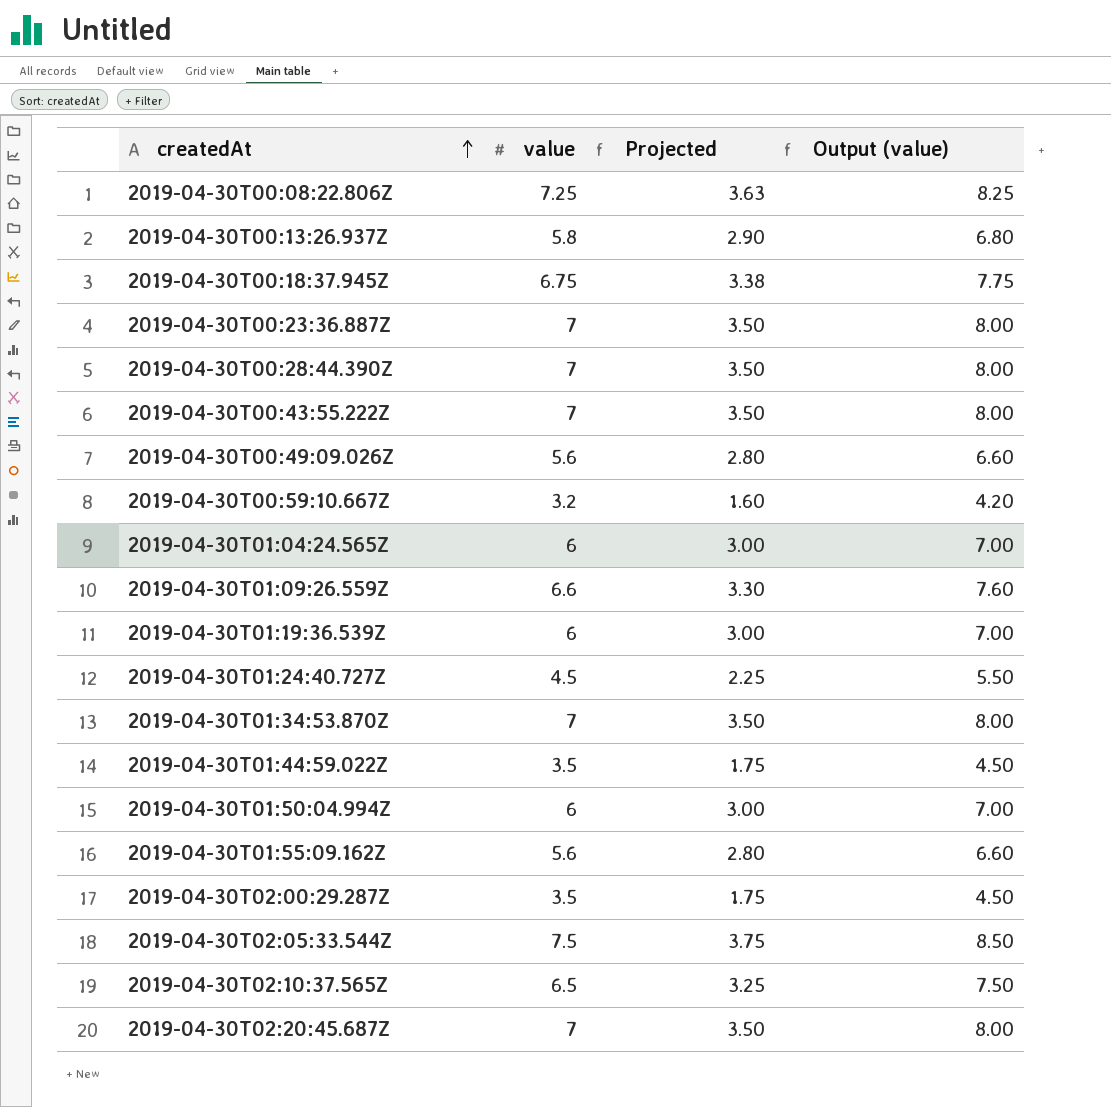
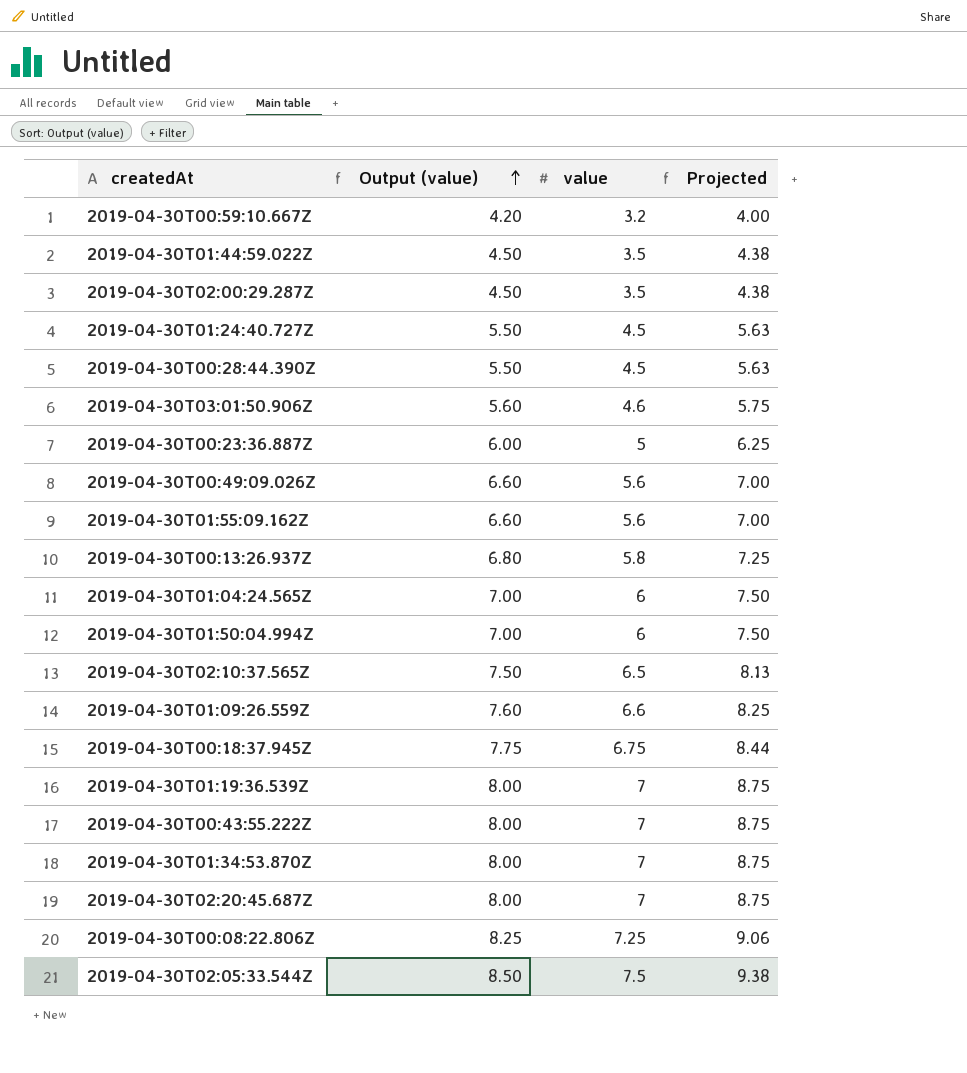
row order: createdAt ascending -> Output (value) ascending
column Output (value) | position: 4 -> 2
column Projected | formula: [value] * 0.5 -> [value] * 1.25
2019-04-30T00:28:44.390Z | Output (value): 8.00 -> 5.50
2019-04-30T00:28:44.390Z | value: 7 -> 4.5
row 2019-04-30T03:01:50.906Z: none -> 5.60 | 4.6 | 5.75
2019-04-30T00:23:36.887Z | Output (value): 8.00 -> 6.00
2019-04-30T00:23:36.887Z | value: 7 -> 5
2019-04-30T01:19:36.539Z | Output (value): 7.00 -> 8.00
2019-04-30T01:19:36.539Z | value: 6 -> 7

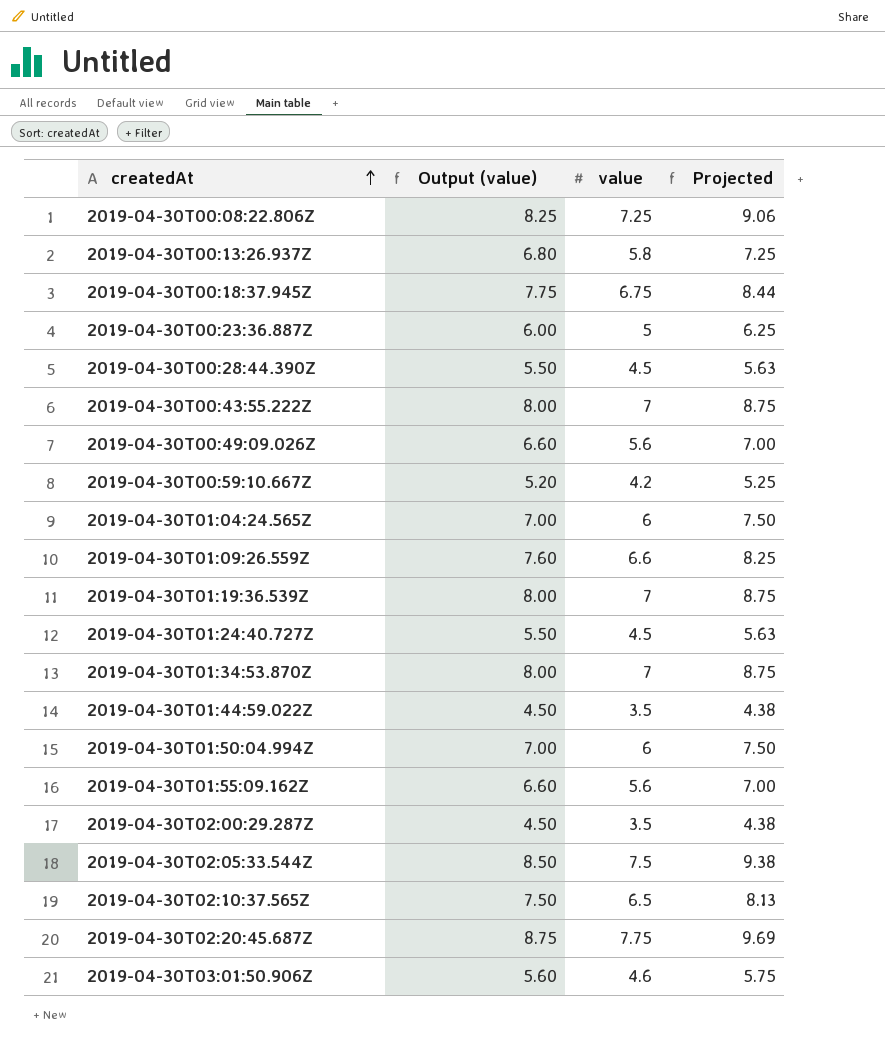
row order: Output (value) ascending -> createdAt ascending
2019-04-30T00:59:10.667Z | Output (value): 4.20 -> 5.20
2019-04-30T00:59:10.667Z | value: 3.2 -> 4.2
2019-04-30T00:59:10.667Z | Projected: 4.00 -> 5.25
2019-04-30T02:20:45.687Z | Output (value): 8.00 -> 8.75
2019-04-30T02:20:45.687Z | value: 7 -> 7.75
2019-04-30T02:20:45.687Z | Projected: 8.75 -> 9.69

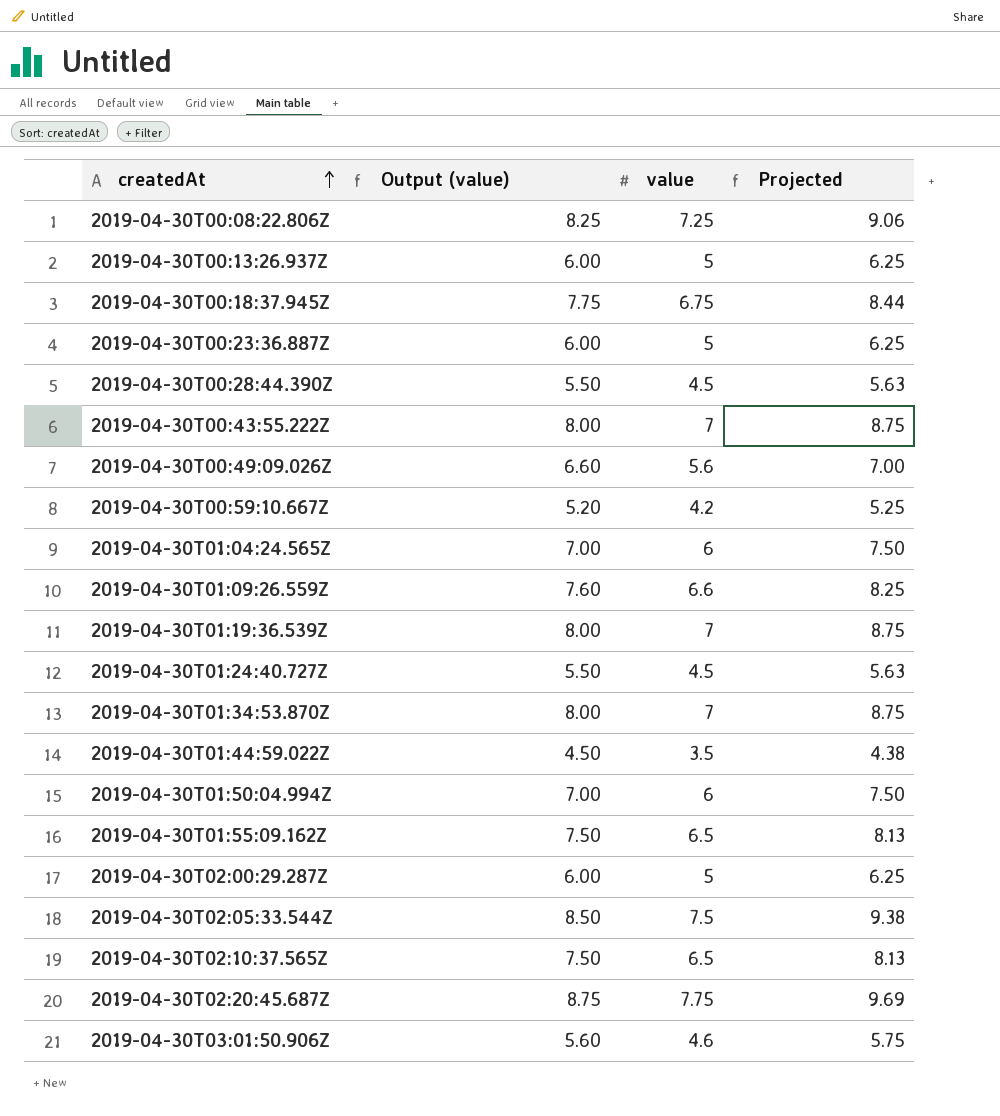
2019-04-30T00:13:26.937Z | Output (value): 6.80 -> 6.00
2019-04-30T00:13:26.937Z | value: 5.8 -> 5
2019-04-30T00:13:26.937Z | Projected: 7.25 -> 6.25
2019-04-30T01:55:09.162Z | Output (value): 6.60 -> 7.50
2019-04-30T01:55:09.162Z | value: 5.6 -> 6.5
2019-04-30T01:55:09.162Z | Projected: 7.00 -> 8.13
2019-04-30T02:00:29.287Z | Output (value): 4.50 -> 6.00
2019-04-30T02:00:29.287Z | value: 3.5 -> 5
2019-04-30T02:00:29.287Z | Projected: 4.38 -> 6.25

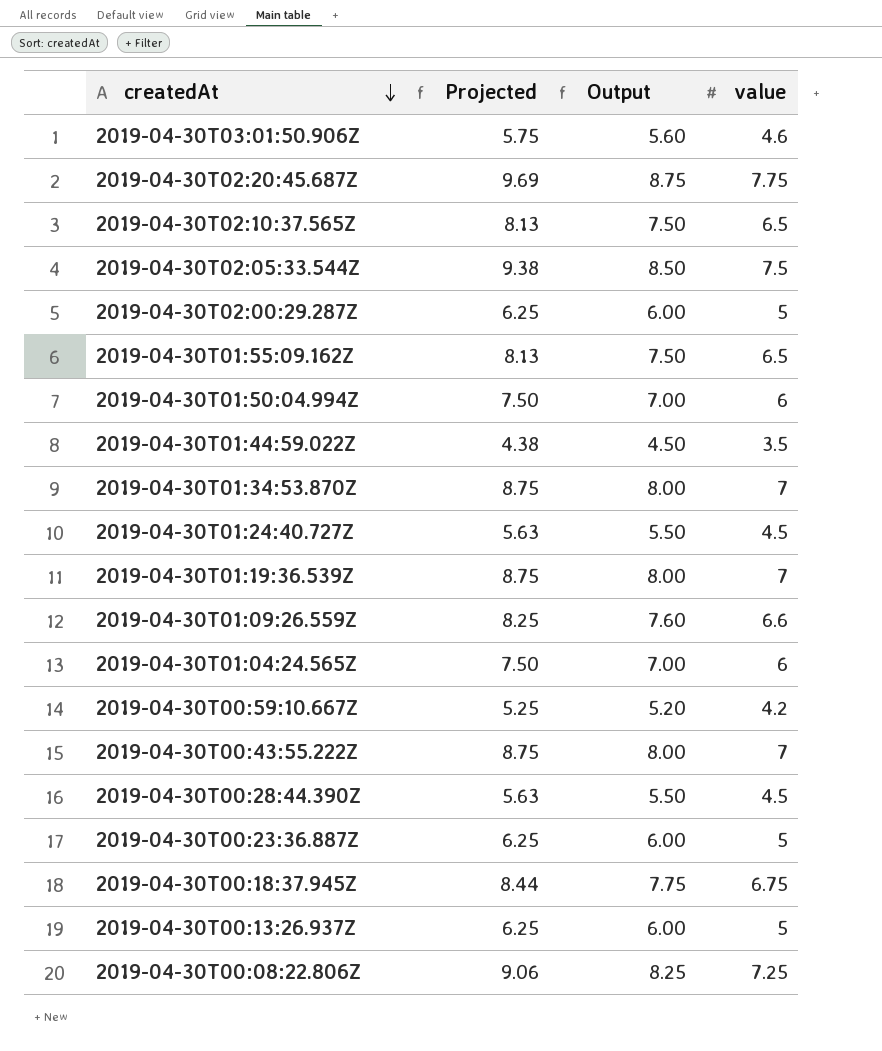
row order: createdAt ascending -> createdAt descending
column Projected | position: 4 -> 2
column name: Output (value) -> Output
row 2019-04-30T00:49:09.026Z: 6.60 | 5.6 | 7.00 -> none

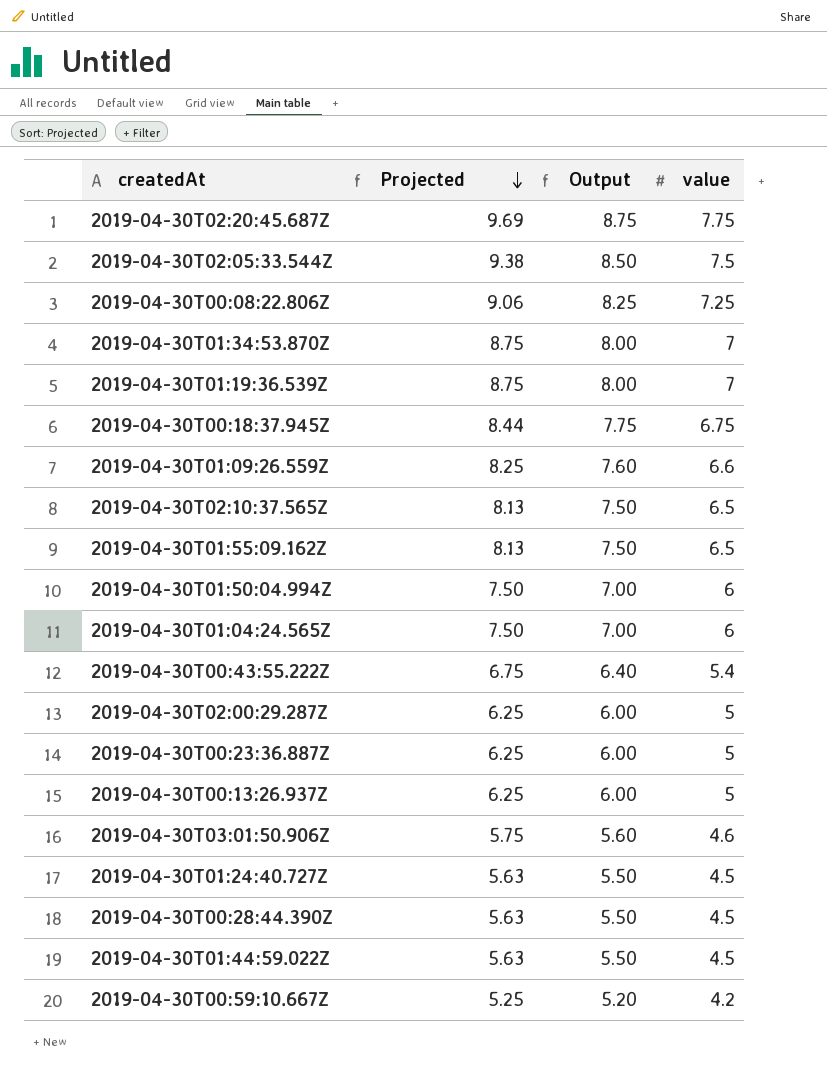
row order: createdAt descending -> Projected descending
2019-04-30T00:43:55.222Z | Projected: 8.75 -> 6.75
2019-04-30T00:43:55.222Z | Output: 8.00 -> 6.40
2019-04-30T00:43:55.222Z | value: 7 -> 5.4
2019-04-30T01:44:59.022Z | Projected: 4.38 -> 5.63
2019-04-30T01:44:59.022Z | Output: 4.50 -> 5.50
2019-04-30T01:44:59.022Z | value: 3.5 -> 4.5

